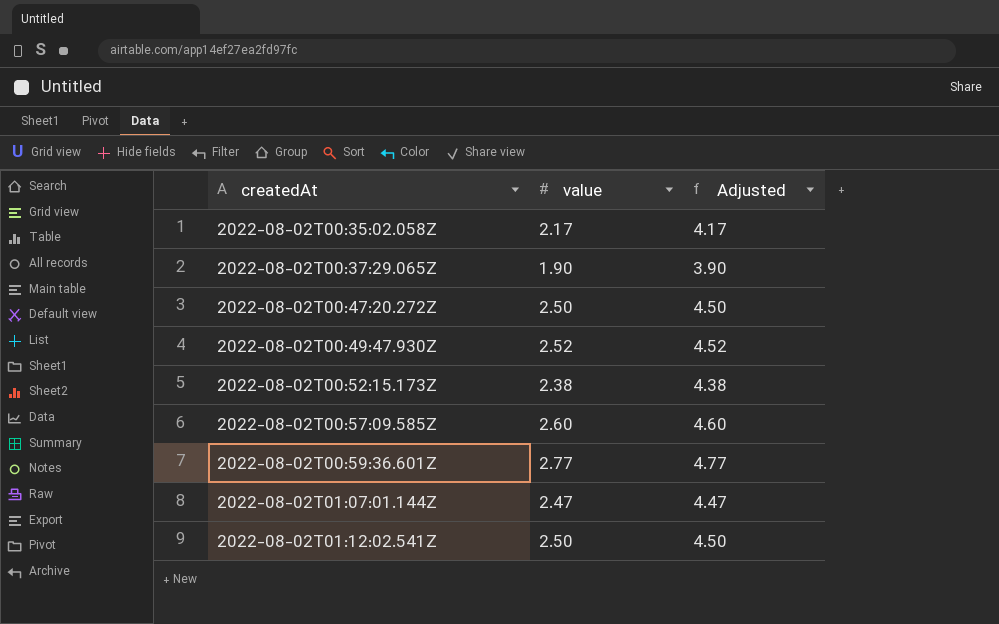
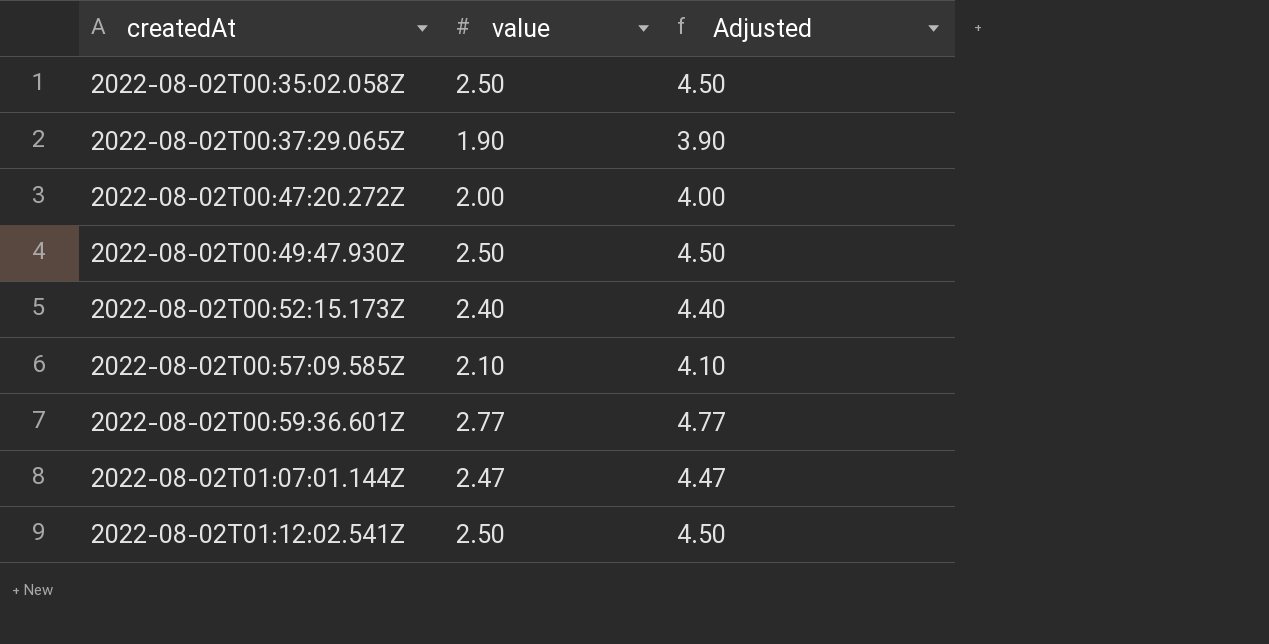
2022-08-02T00:35:02.058Z | value: 2.17 -> 2.50
2022-08-02T00:35:02.058Z | Adjusted: 4.17 -> 4.50
2022-08-02T00:47:20.272Z | value: 2.50 -> 2.00
2022-08-02T00:47:20.272Z | Adjusted: 4.50 -> 4.00
2022-08-02T00:49:47.930Z | value: 2.52 -> 2.50
2022-08-02T00:49:47.930Z | Adjusted: 4.52 -> 4.50
2022-08-02T00:52:15.173Z | value: 2.38 -> 2.40
2022-08-02T00:52:15.173Z | Adjusted: 4.38 -> 4.40
2022-08-02T00:57:09.585Z | value: 2.60 -> 2.10
2022-08-02T00:57:09.585Z | Adjusted: 4.60 -> 4.10

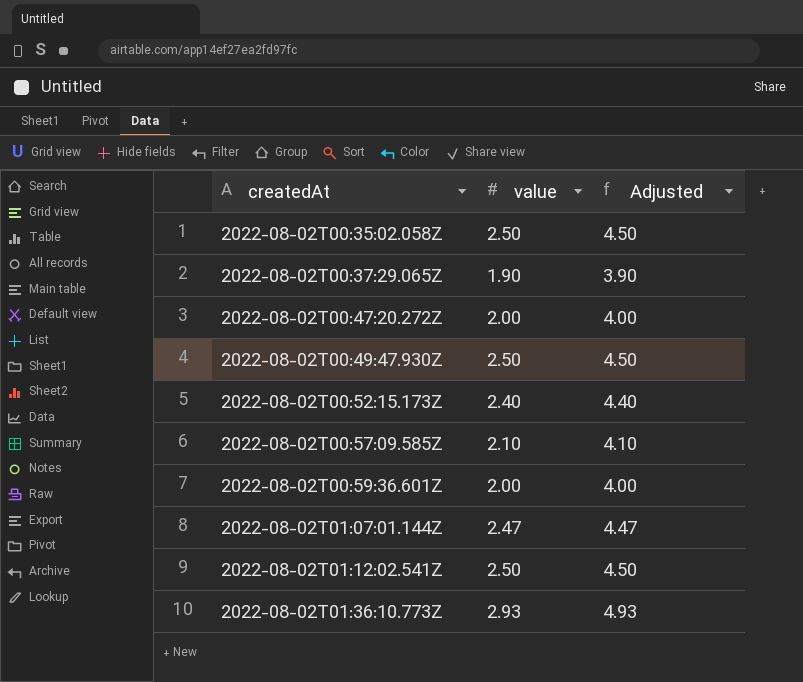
2022-08-02T00:59:36.601Z | value: 2.77 -> 2.00
2022-08-02T00:59:36.601Z | Adjusted: 4.77 -> 4.00
row 2022-08-02T01:36:10.773Z: none -> 2.93 | 4.93

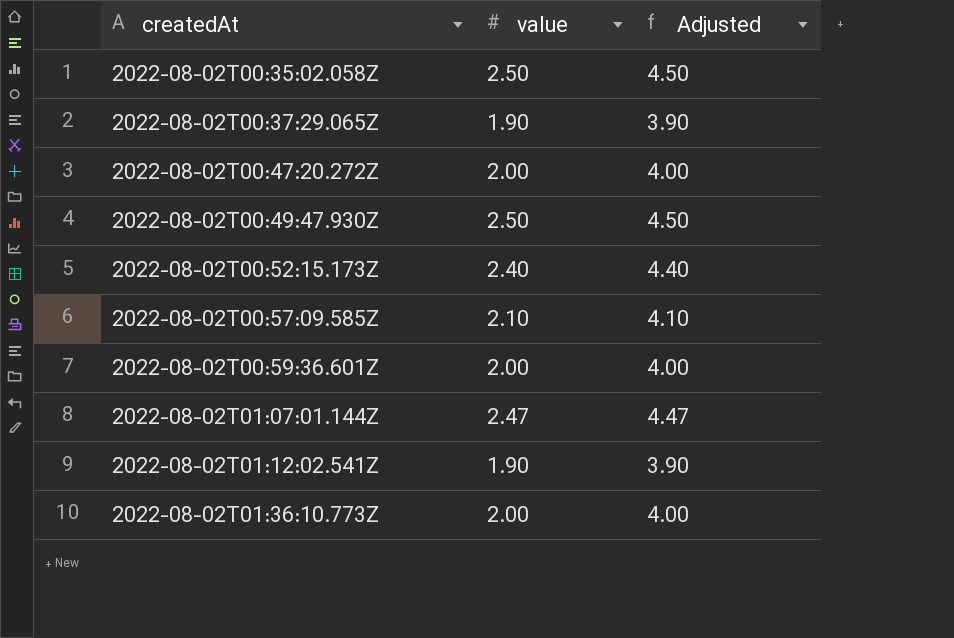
2022-08-02T01:12:02.541Z | value: 2.50 -> 1.90
2022-08-02T01:12:02.541Z | Adjusted: 4.50 -> 3.90
2022-08-02T01:36:10.773Z | value: 2.93 -> 2.00
2022-08-02T01:36:10.773Z | Adjusted: 4.93 -> 4.00

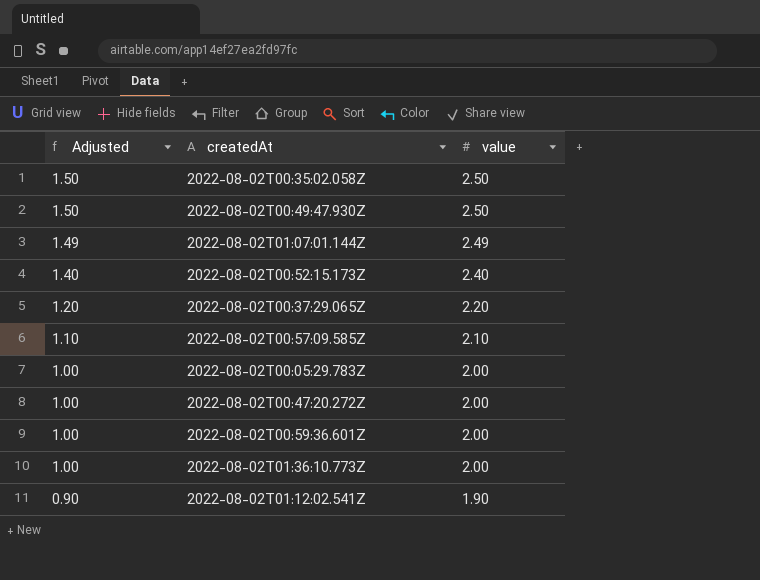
row order: createdAt ascending -> Adjusted descending
column Adjusted | formula: [value] + 2 -> [value] - 1
column Adjusted | position: 3 -> 1
2022-08-02T01:07:01.144Z | value: 2.47 -> 2.49
2022-08-02T00:37:29.065Z | value: 1.90 -> 2.20
row 2022-08-02T00:05:29.783Z: none -> 1.00 | 2.00

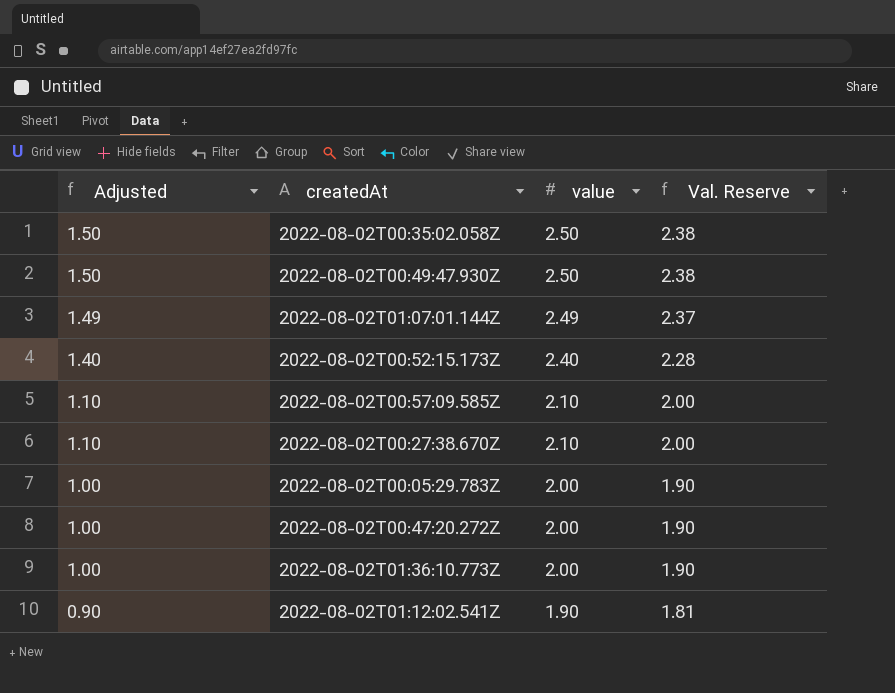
column Val. Reserve | formula: none -> [value] * 0.95
row 2022-08-02T00:37:29.065Z: 1.20 | 2.20 -> none
row 2022-08-02T00:59:36.601Z: 1.00 | 2.00 -> none
row 2022-08-02T00:27:38.670Z: none -> 1.10 | 2.10 | 2.00

